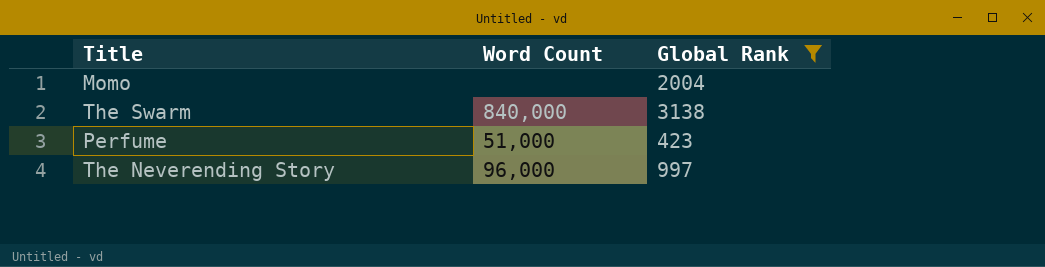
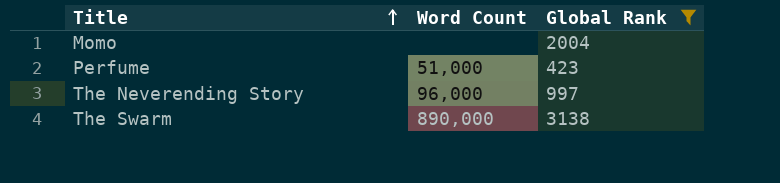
row order: none -> Title ascending
The Swarm | Word Count: 840,000 -> 890,000

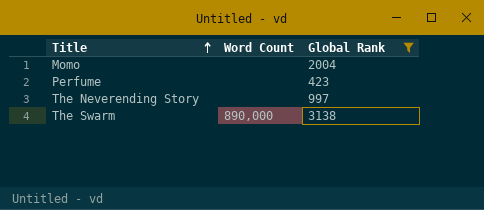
Perfume | Word Count: 51,000 -> none
The Neverending Story | Word Count: 96,000 -> none

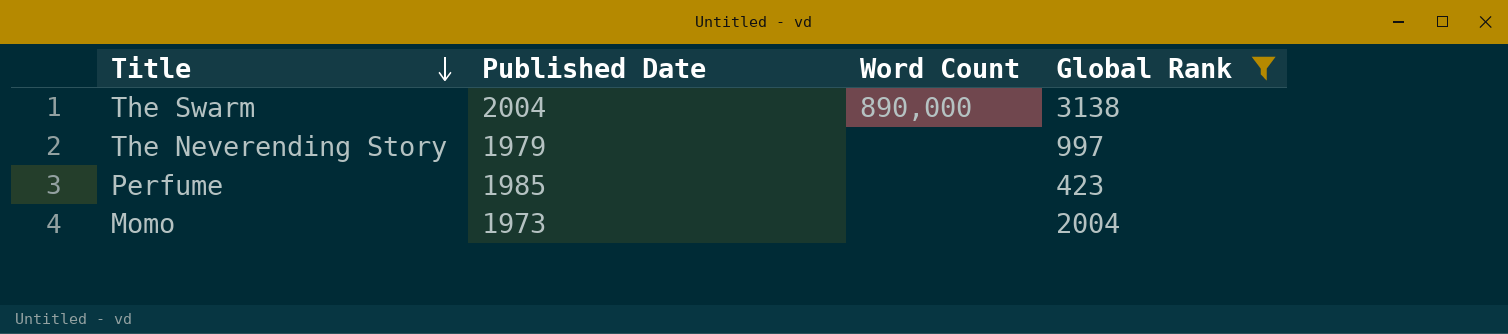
row order: Title ascending -> Title descending
column Published Date | position: none -> 2

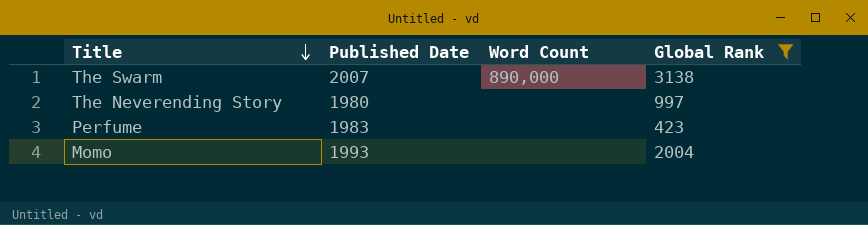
The Swarm | Published Date: 2004 -> 2007
The Neverending Story | Published Date: 1979 -> 1980
Perfume | Published Date: 1985 -> 1983
Momo | Published Date: 1973 -> 1993

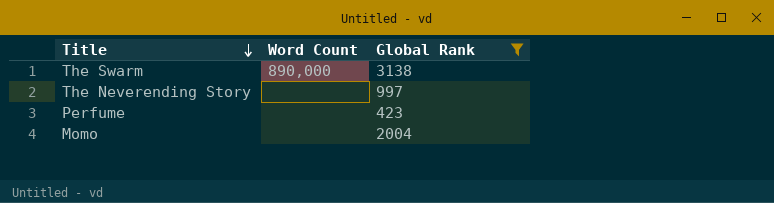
column Published Date | position: 2 -> none

